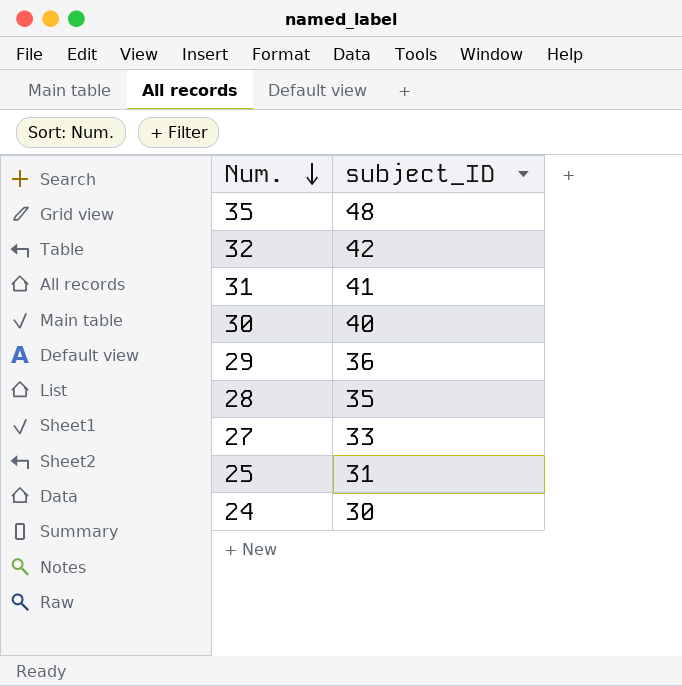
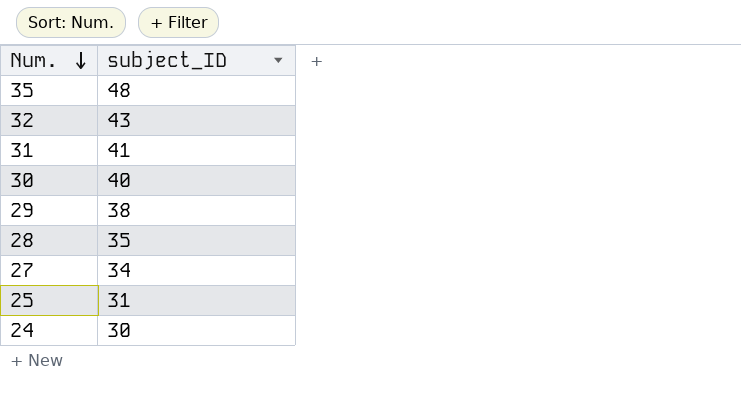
32 | subject_ID: 42 -> 43
29 | subject_ID: 36 -> 38
27 | subject_ID: 33 -> 34

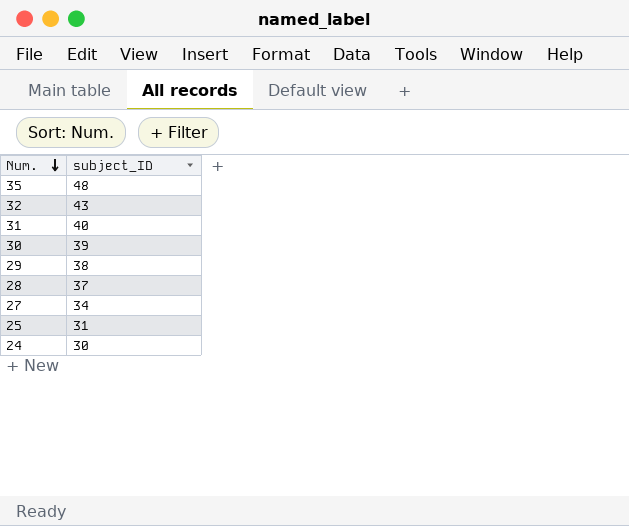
31 | subject_ID: 41 -> 40
30 | subject_ID: 40 -> 39
28 | subject_ID: 35 -> 37

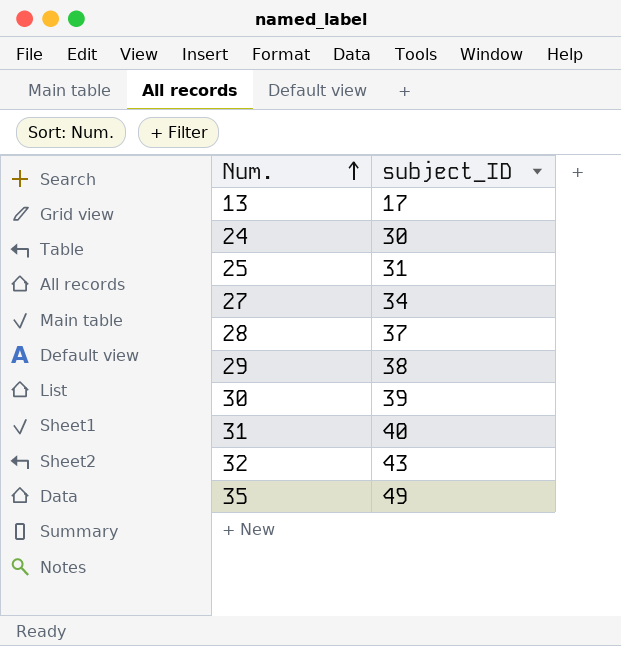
row order: Num. descending -> Num. ascending
row 13: none -> 17
35 | subject_ID: 48 -> 49

